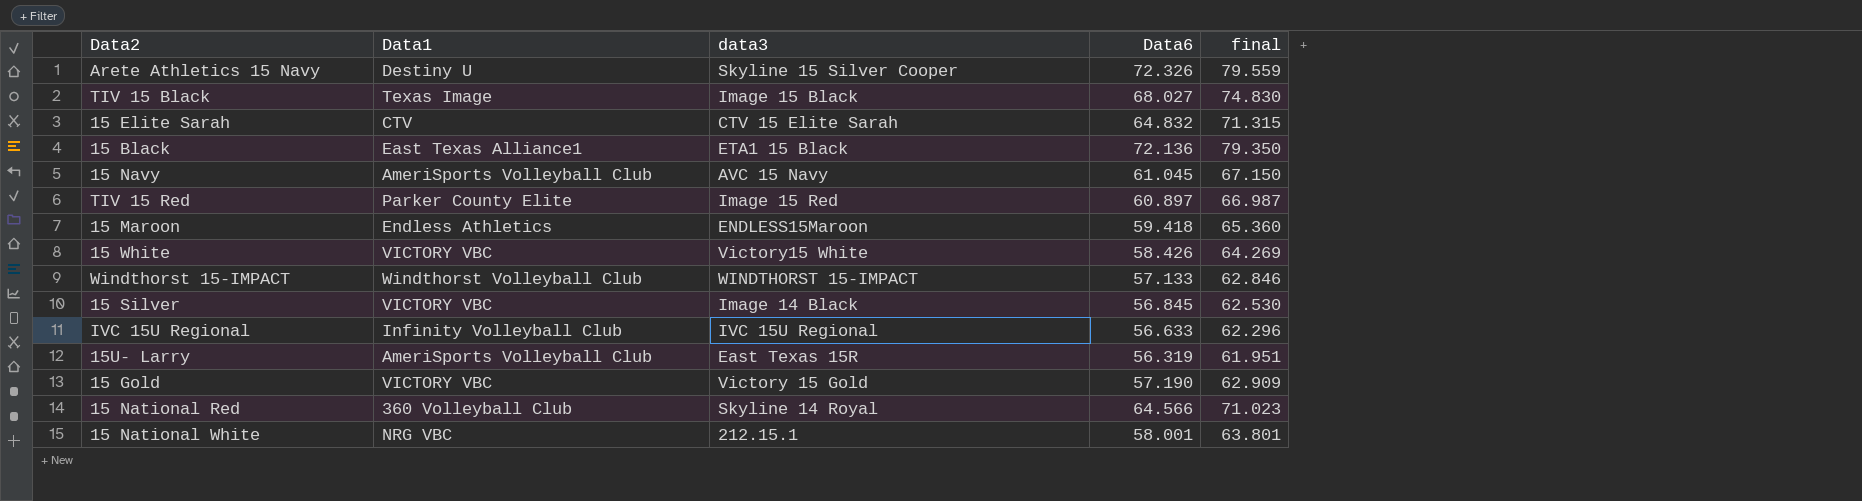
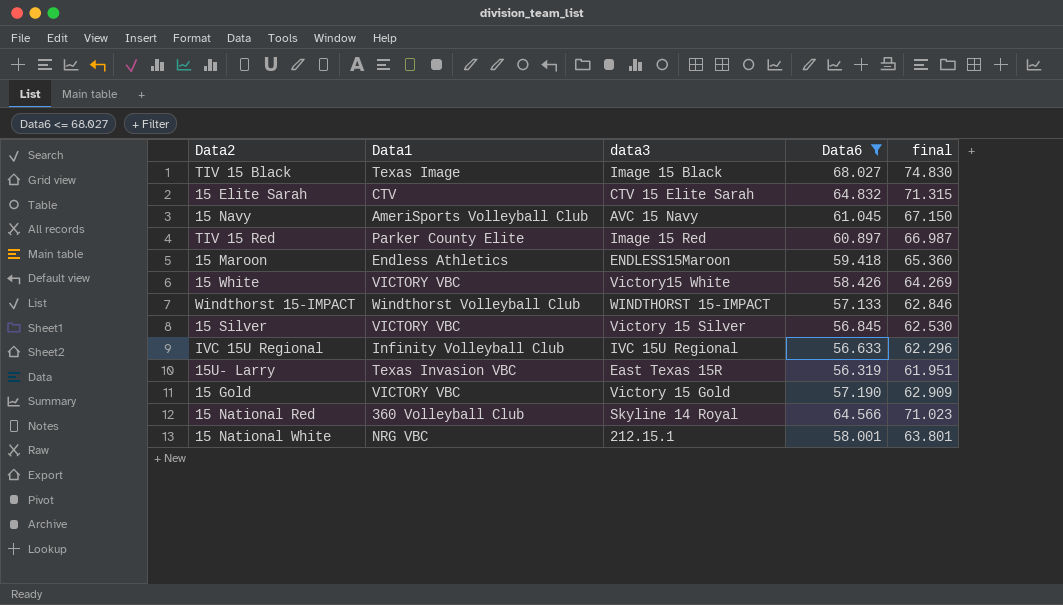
filter: none -> Data6 <= 68.027
15 Silver | data3: Image 14 Black -> Victory 15 Silver
15U- Larry | Data1: AmeriSports Volleyball Club -> Texas Invasion VBC

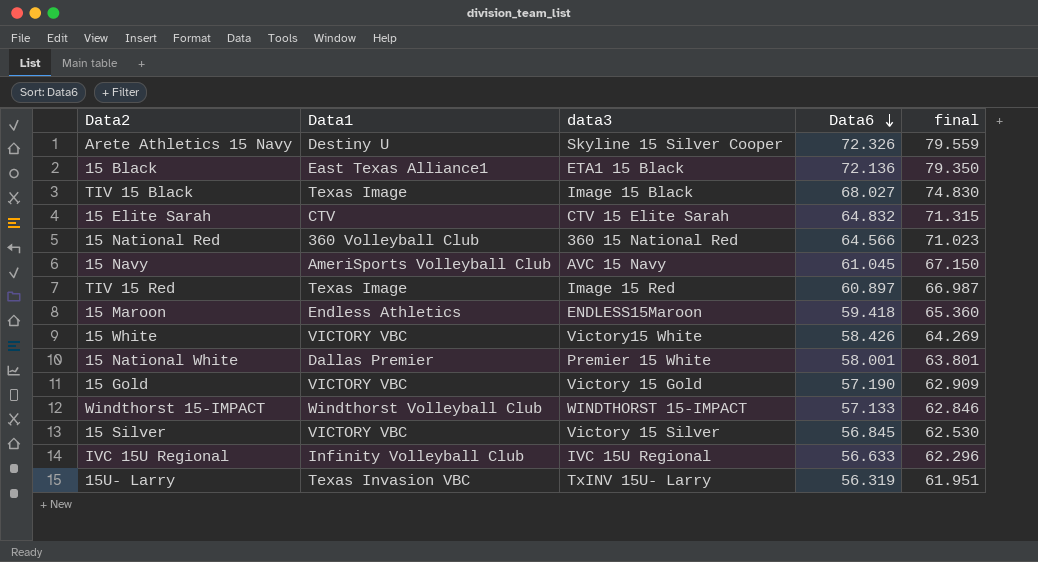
filter: Data6 <= 68.027 -> none
row order: none -> Data6 descending
15 National Red | data3: Skyline 14 Royal -> 360 15 National Red
TIV 15 Red | Data1: Parker County Elite -> Texas Image
15 National White | Data1: NRG VBC -> Dallas Premier
15 National White | data3: 212.15.1 -> Premier 15 White
15U- Larry | data3: East Texas 15R -> TxINV 15U- Larry

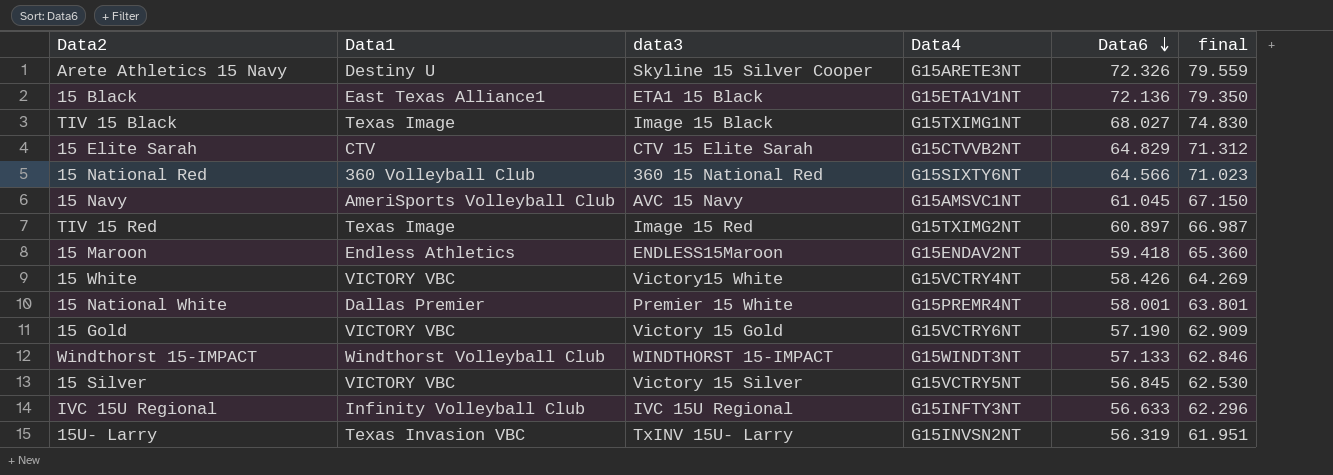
column Data4 | position: none -> 4
15 Elite Sarah | Data6: 64.832 -> 64.829
15 Elite Sarah | final: 71.315 -> 71.312

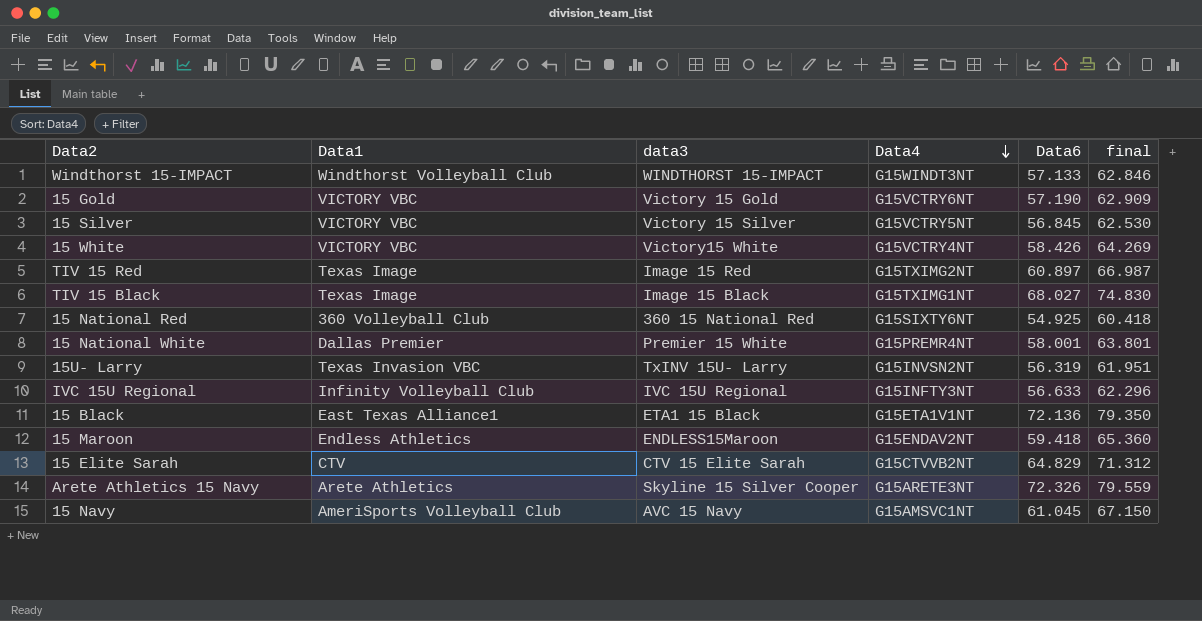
row order: Data6 descending -> Data4 descending
15 National Red | Data6: 64.566 -> 54.925
15 National Red | final: 71.023 -> 60.418
Arete Athletics 15 Navy | Data1: Destiny U -> Arete Athletics

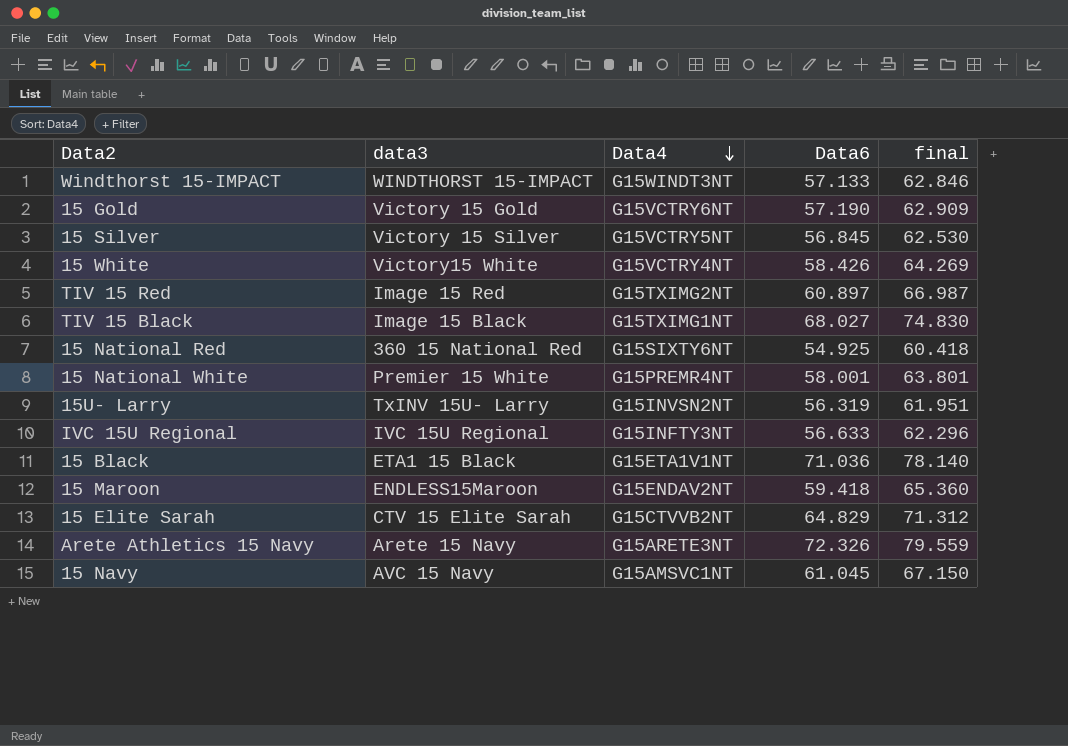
column Data1 | position: 2 -> none
15 Black | Data6: 72.136 -> 71.036
15 Black | final: 79.350 -> 78.140
Arete Athletics 15 Navy | data3: Skyline 15 Silver Cooper -> Arete 15 Navy

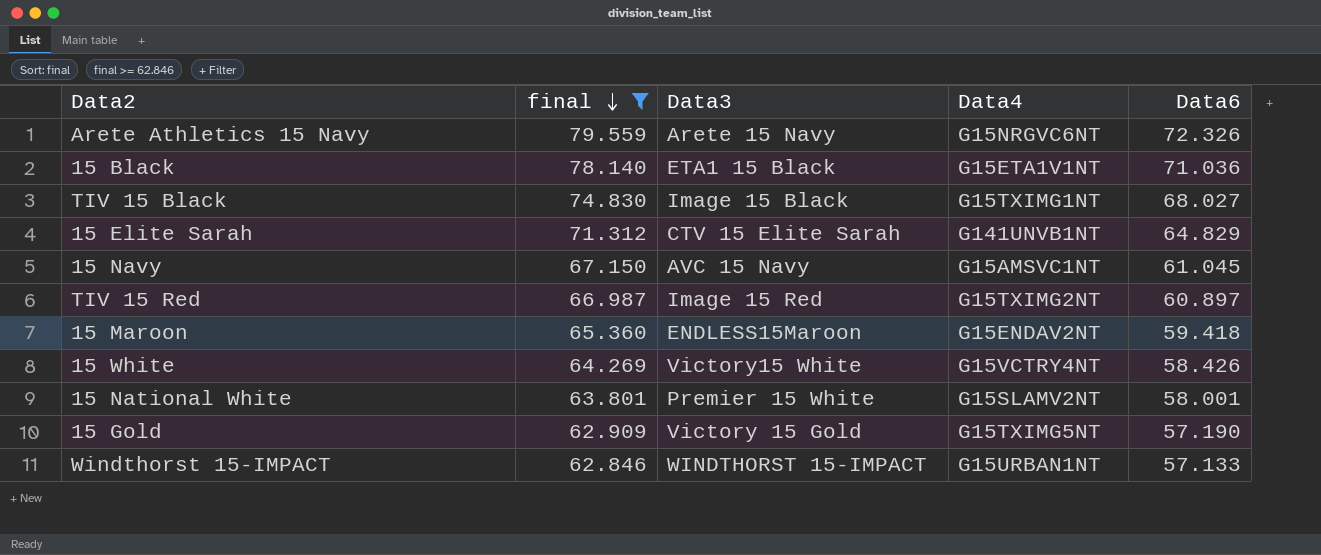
filter: none -> final >= 62.846
row order: Data4 descending -> final descending
column final | position: 5 -> 2
column name: data3 -> Data3
Arete Athletics 15 Navy | Data4: G15ARETE3NT -> G15NRGVC6NT
15 Elite Sarah | Data4: G15CTVVB2NT -> G141UNVB1NT
15 National White | Data4: G15PREMR4NT -> G15SLAMV2NT
15 Gold | Data4: G15VCTRY6NT -> G15TXIMG5NT
Windthorst 15-IMPACT | Data4: G15WINDT3NT -> G15URBAN1NT

